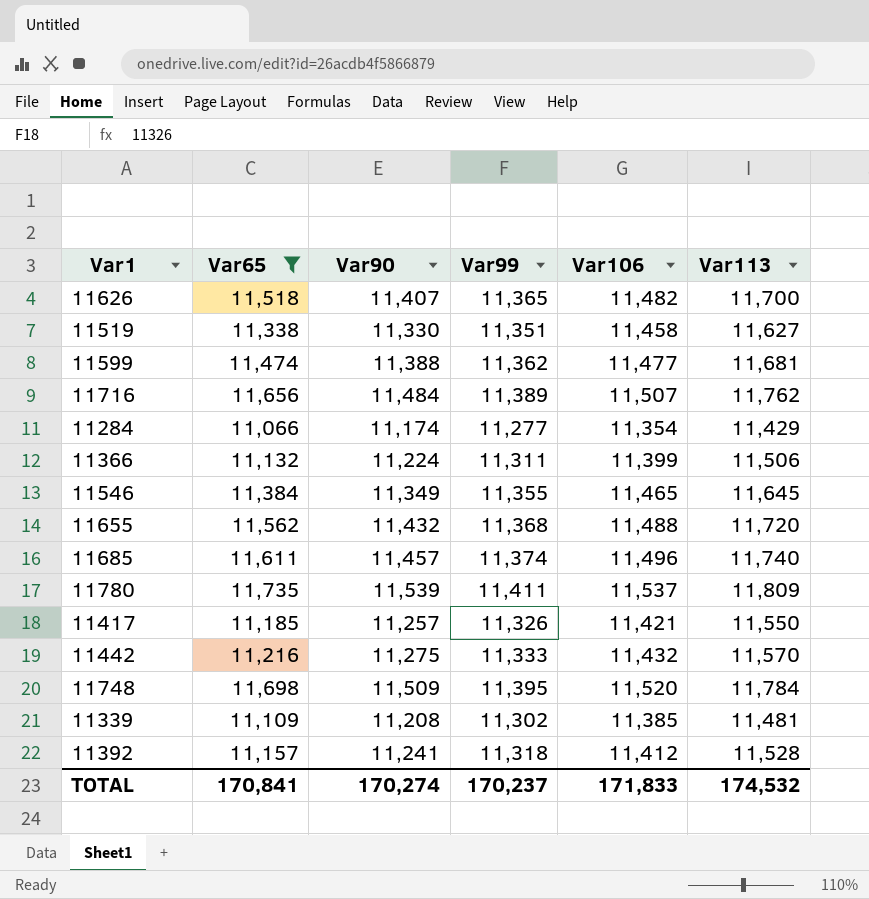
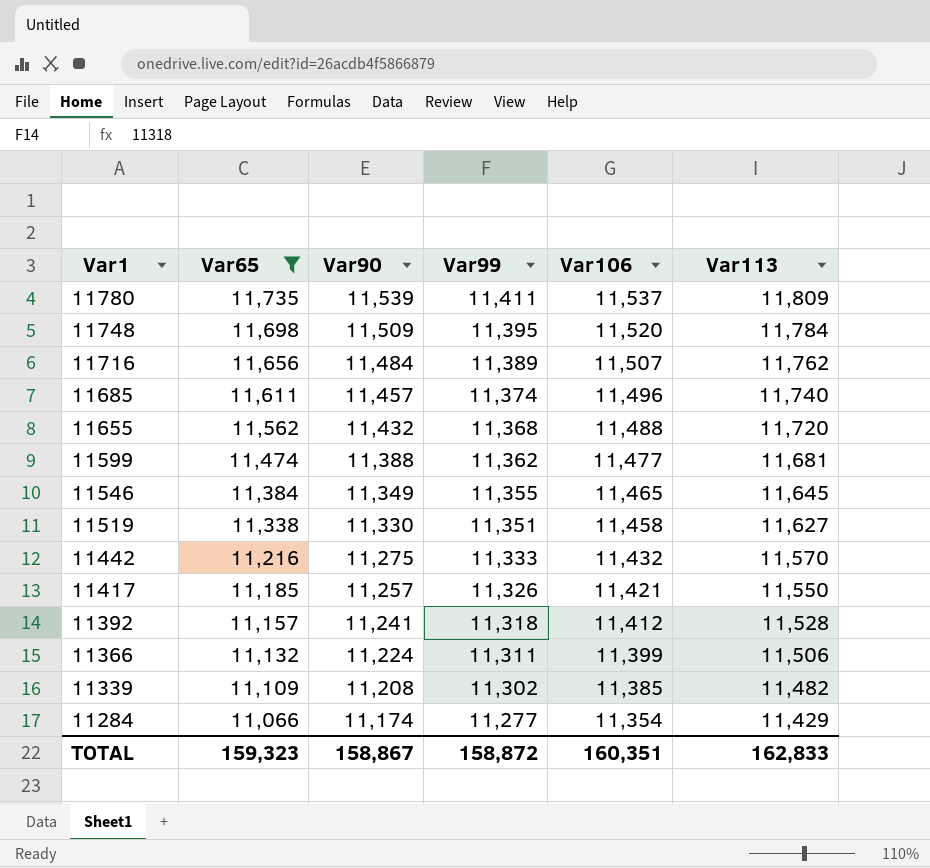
row order: none -> Var1 descending
row 11626: 11,518 | 11,407 | 11,365 | 11,482 | 11,700 -> none
11339 | Var113: 11,481 -> 11,482
TOTAL | Var65: 170,841 -> 159,323
TOTAL | Var90: 170,274 -> 158,867
TOTAL | Var99: 170,237 -> 158,872
TOTAL | Var106: 171,833 -> 160,351
TOTAL | Var113: 174,532 -> 162,833

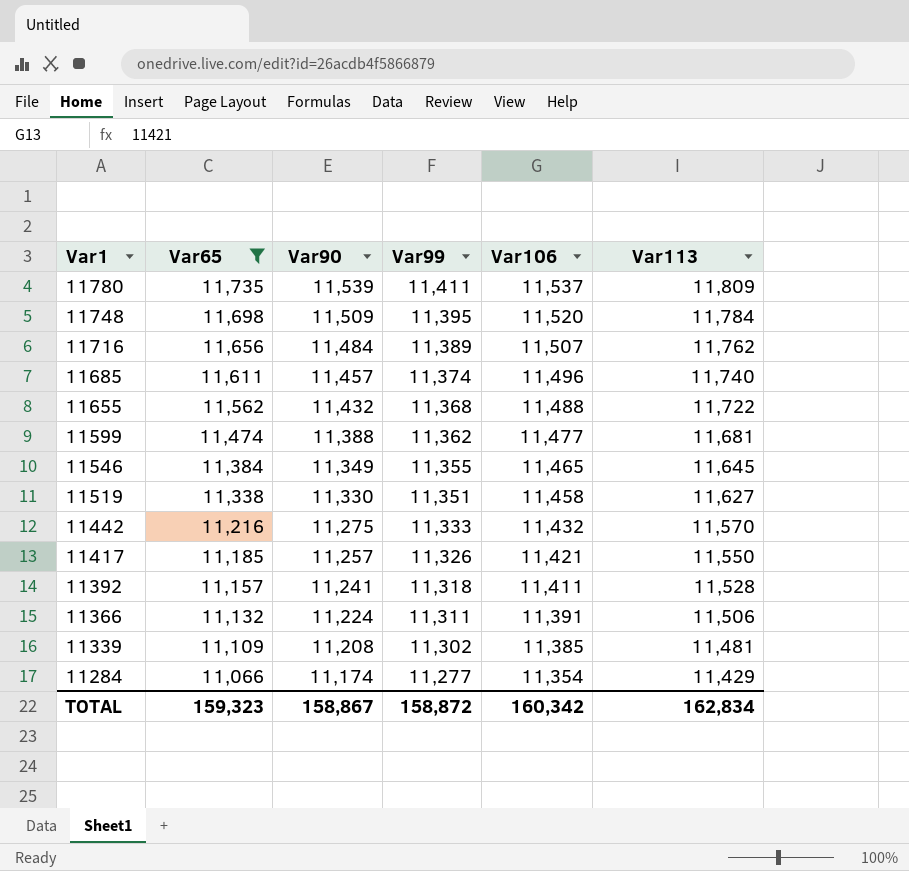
11655 | Var113: 11,720 -> 11,722
11392 | Var106: 11,412 -> 11,411
11366 | Var106: 11,399 -> 11,391
11339 | Var113: 11,482 -> 11,481
TOTAL | Var106: 160,351 -> 160,342
TOTAL | Var113: 162,833 -> 162,834

